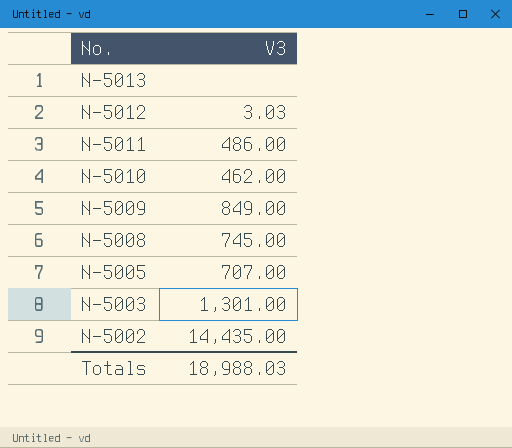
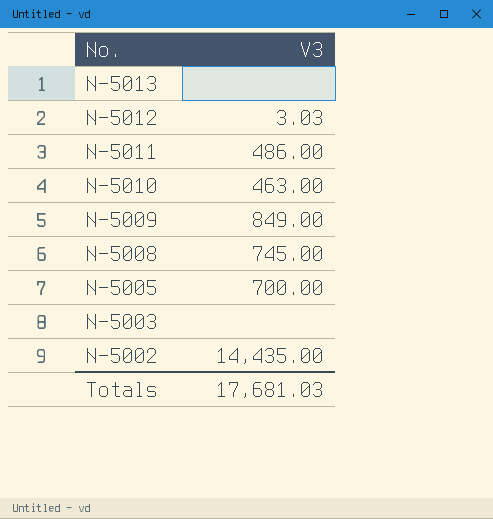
N-5010 | V3: 462.00 -> 463.00
N-5005 | V3: 707.00 -> 700.00
N-5003 | V3: 1,301.00 -> none
Totals | V3: 18,988.03 -> 17,681.03

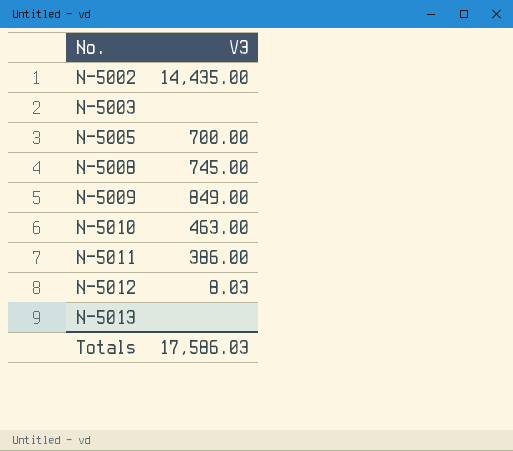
row order: No. descending -> No. ascending
N-5011 | V3: 486.00 -> 386.00
N-5012 | V3: 3.03 -> 8.03
Totals | V3: 17,681.03 -> 17,586.03

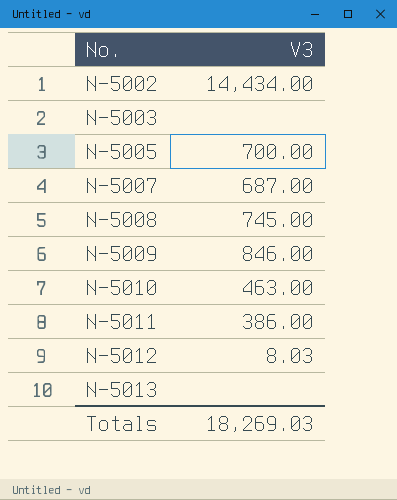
N-5002 | V3: 14,435.00 -> 14,434.00
row N-5007: none -> 687.00
N-5009 | V3: 849.00 -> 846.00
Totals | V3: 17,586.03 -> 18,269.03

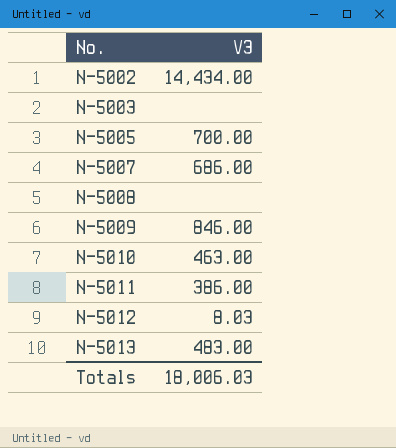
N-5007 | V3: 687.00 -> 686.00
N-5008 | V3: 745.00 -> none
N-5013 | V3: none -> 483.00
Totals | V3: 18,269.03 -> 18,006.03

